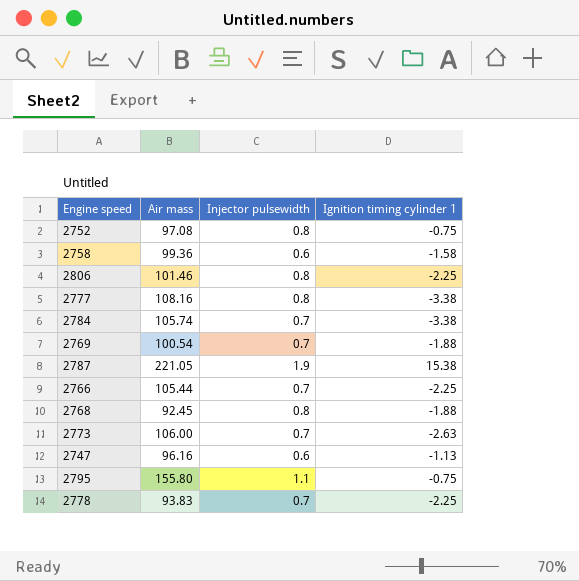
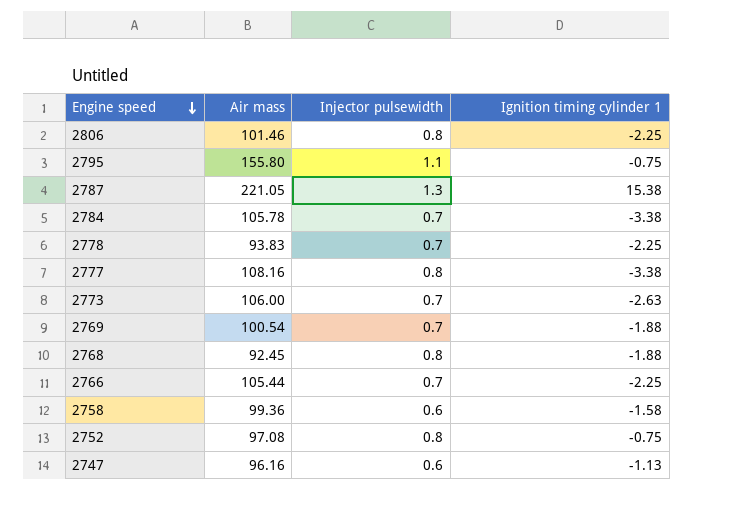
row order: none -> Engine speed descending
2787 | Injector pulsewidth: 1.9 -> 1.3
2784 | Air mass: 105.74 -> 105.78

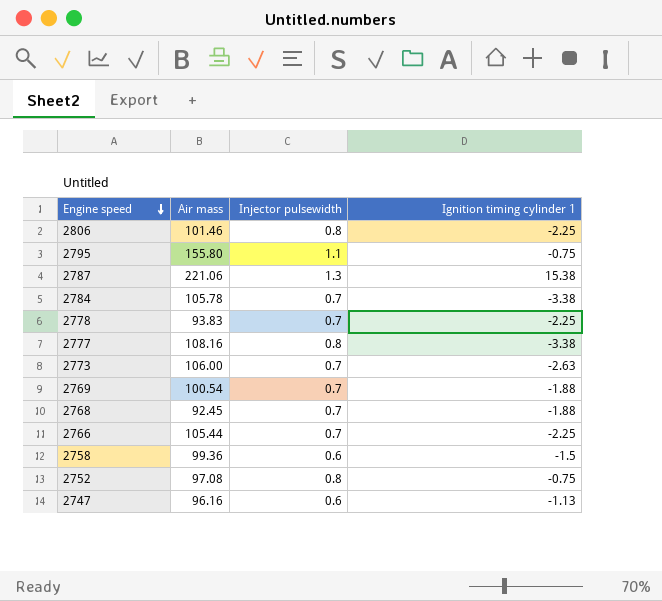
2787 | Air mass: 221.05 -> 221.06
2768 | Injector pulsewidth: 0.8 -> 0.7
2758 | Ignition timing cylinder 1: -1.58 -> -1.5

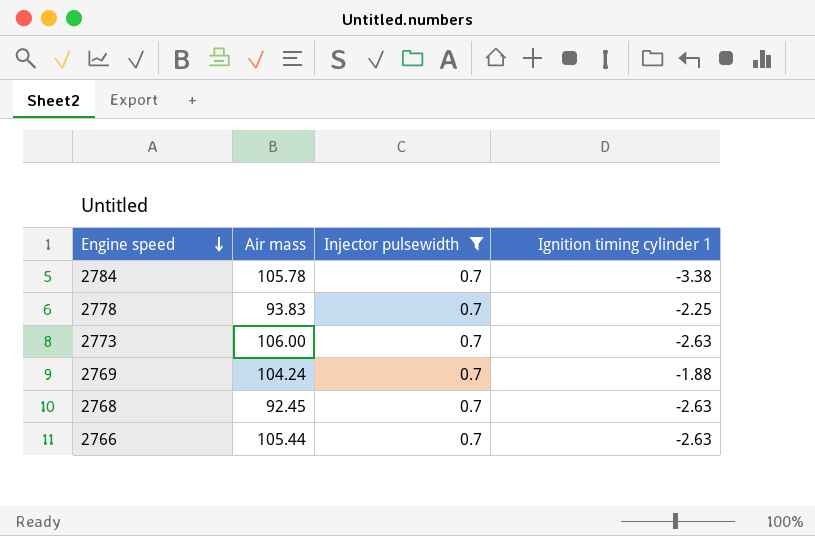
filter: none -> Injector pulsewidth = 0.7
2769 | Air mass: 100.54 -> 104.24
2768 | Ignition timing cylinder 1: -1.88 -> -2.63
2766 | Ignition timing cylinder 1: -2.25 -> -2.63

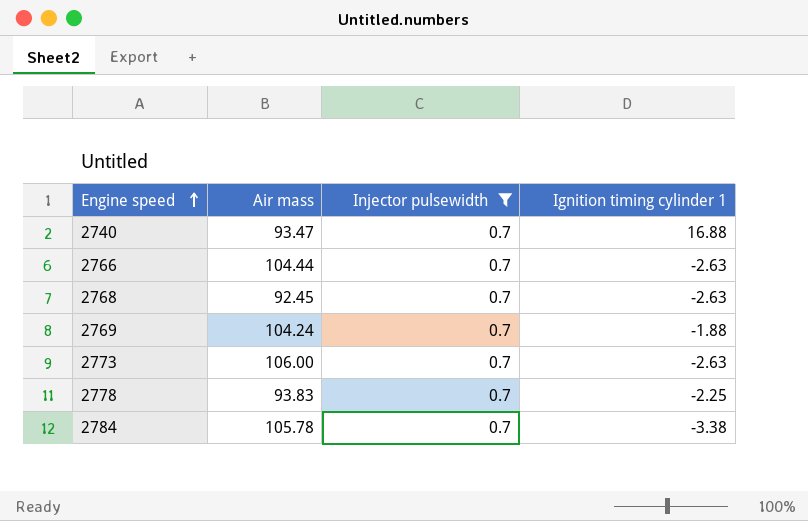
row order: Engine speed descending -> Engine speed ascending
row 2740: none -> 93.47 | 0.7 | 16.88
2766 | Air mass: 105.44 -> 104.44

